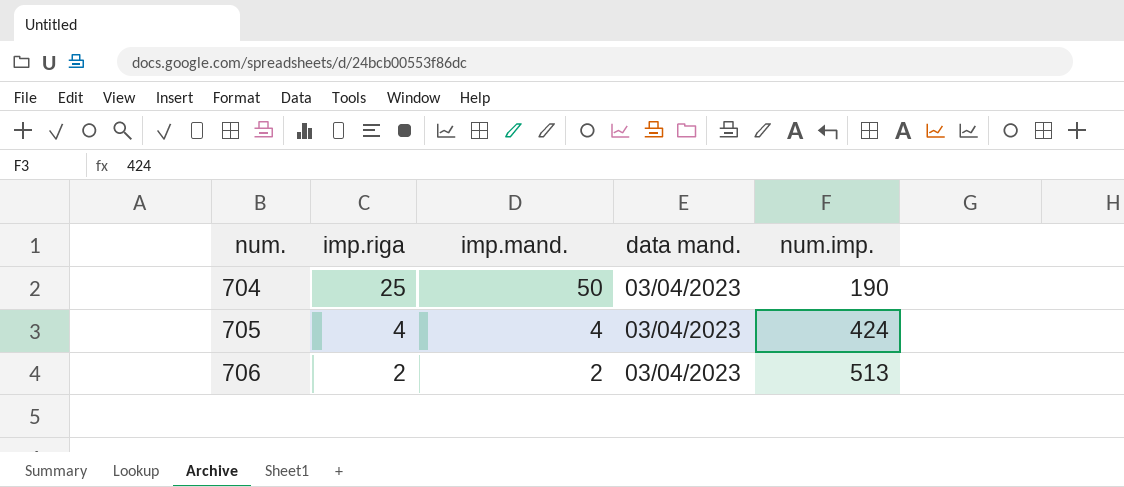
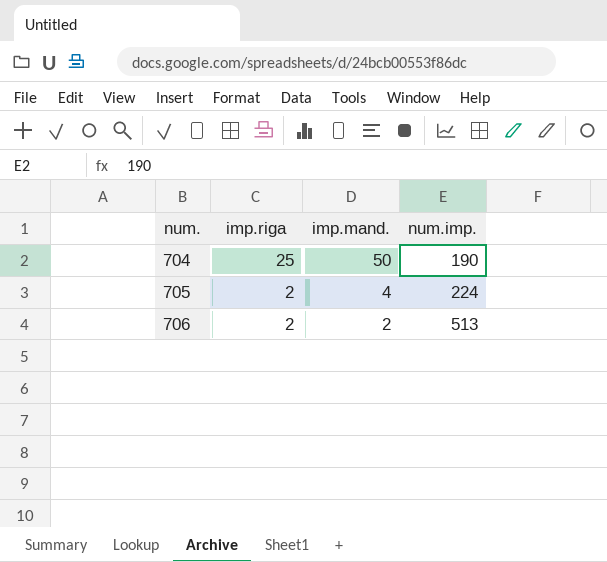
column data mand. | position: 4 -> none
705 | imp.riga: 4 -> 2
705 | num.imp.: 424 -> 224

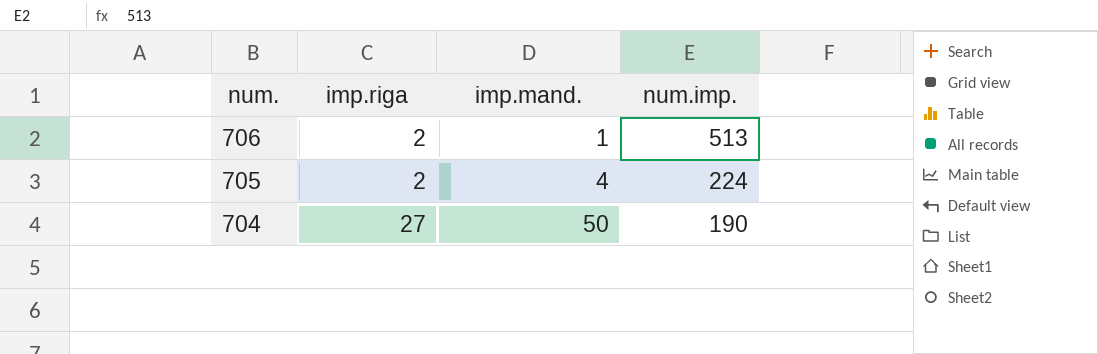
row order: num. ascending -> num. descending
706 | imp.mand.: 2 -> 1
704 | imp.riga: 25 -> 27

